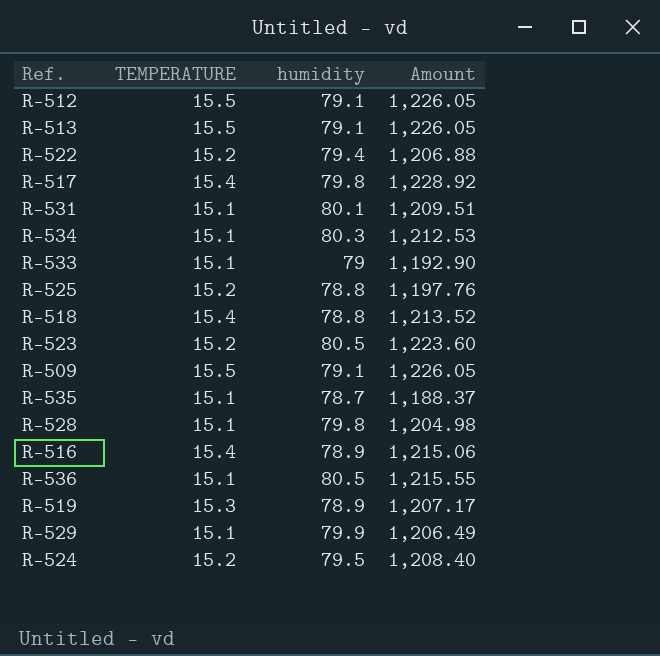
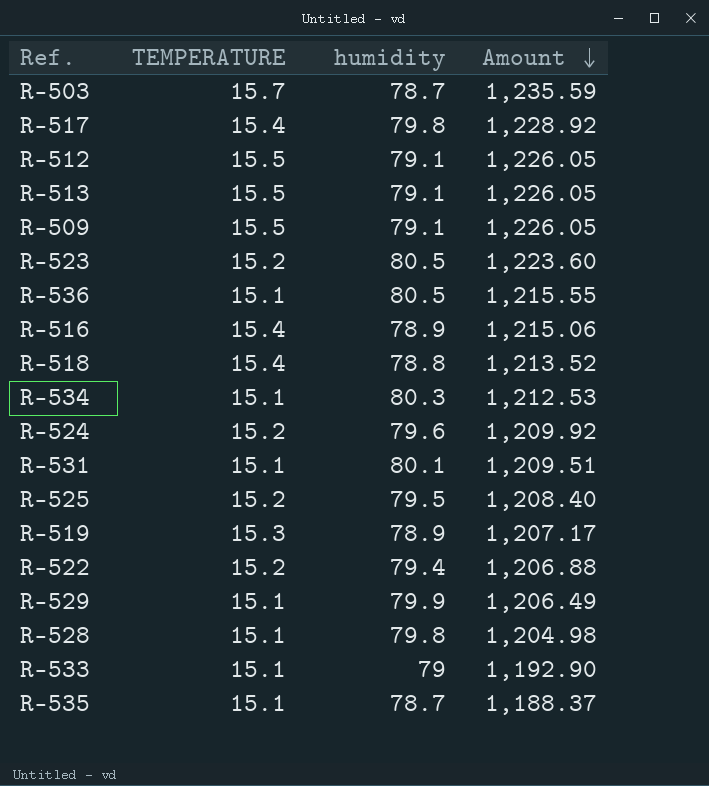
row order: none -> Amount descending
row R-503: none -> 15.7 | 78.7 | 1,235.59
R-524 | humidity: 79.5 -> 79.6
R-524 | Amount: 1,208.40 -> 1,209.92
R-525 | humidity: 78.8 -> 79.5
R-525 | Amount: 1,197.76 -> 1,208.40

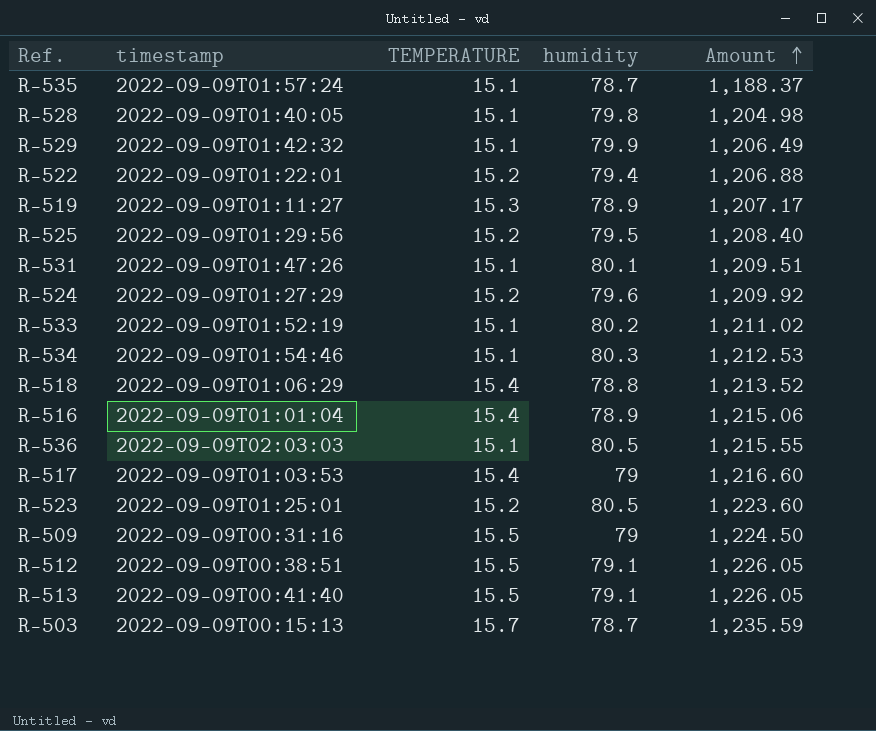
row order: Amount descending -> Amount ascending
column timestamp | position: none -> 2
R-533 | humidity: 79 -> 80.2
R-533 | Amount: 1,192.90 -> 1,211.02
R-517 | humidity: 79.8 -> 79
R-517 | Amount: 1,228.92 -> 1,216.60
R-509 | humidity: 79.1 -> 79
R-509 | Amount: 1,226.05 -> 1,224.50

